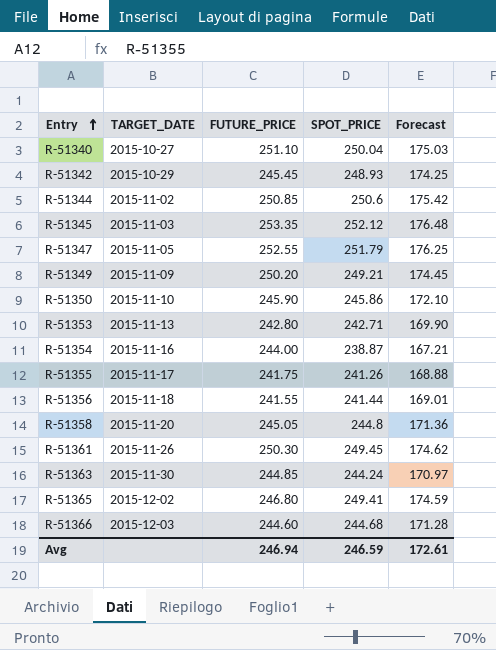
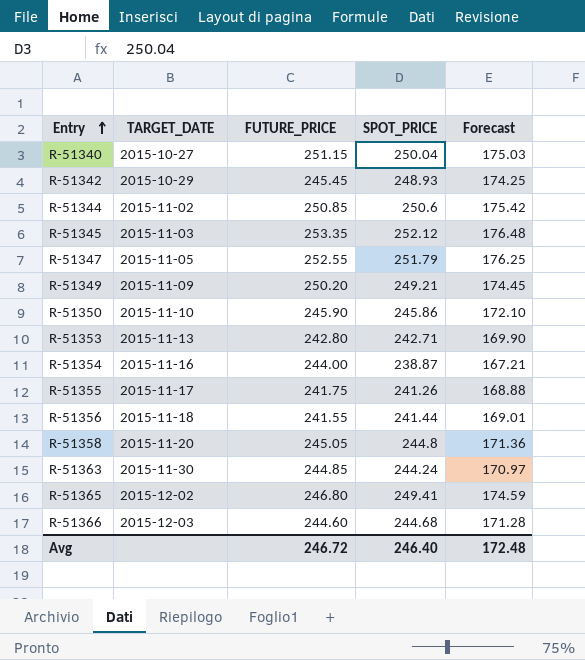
row R-51361: 2015-11-26 | 250.30 | 249.45 | 174.62 -> none
R-51340 | FUTURE_PRICE: 251.10 -> 251.15
Avg | FUTURE_PRICE: 246.94 -> 246.72
Avg | SPOT_PRICE: 246.59 -> 246.40
Avg | Forecast: 172.61 -> 172.48

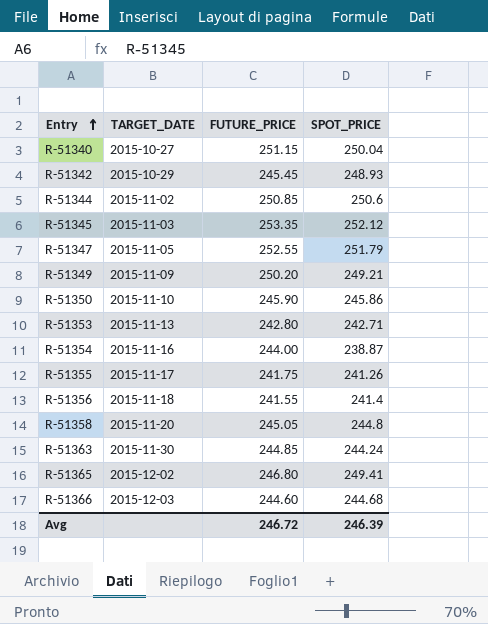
column Forecast | formula: [SPOT_PRICE] * 0.7 -> none
R-51356 | SPOT_PRICE: 241.44 -> 241.4
Avg | SPOT_PRICE: 246.40 -> 246.39

